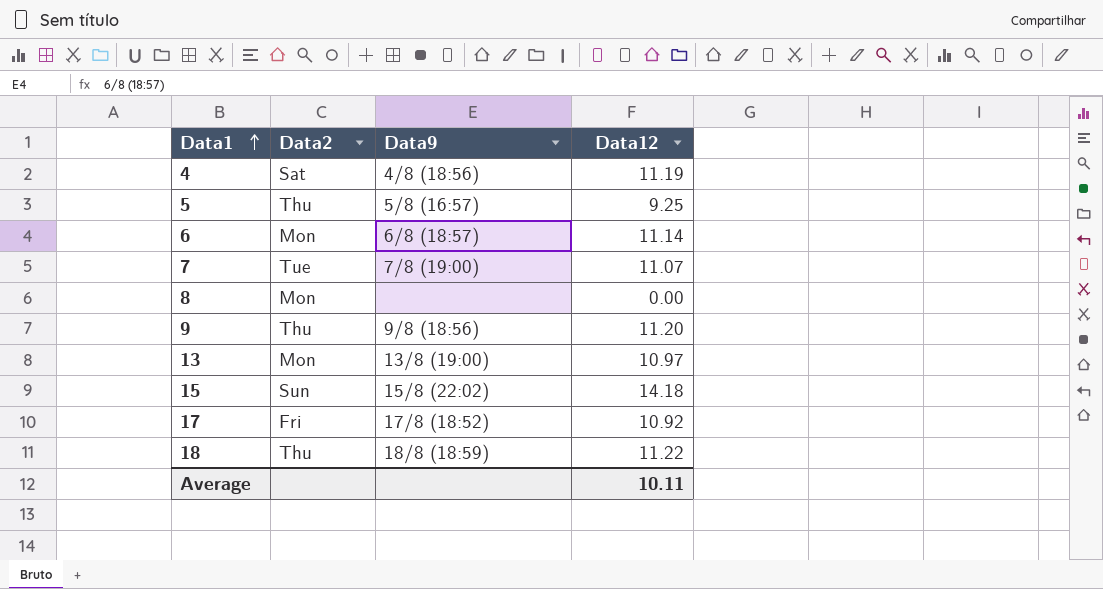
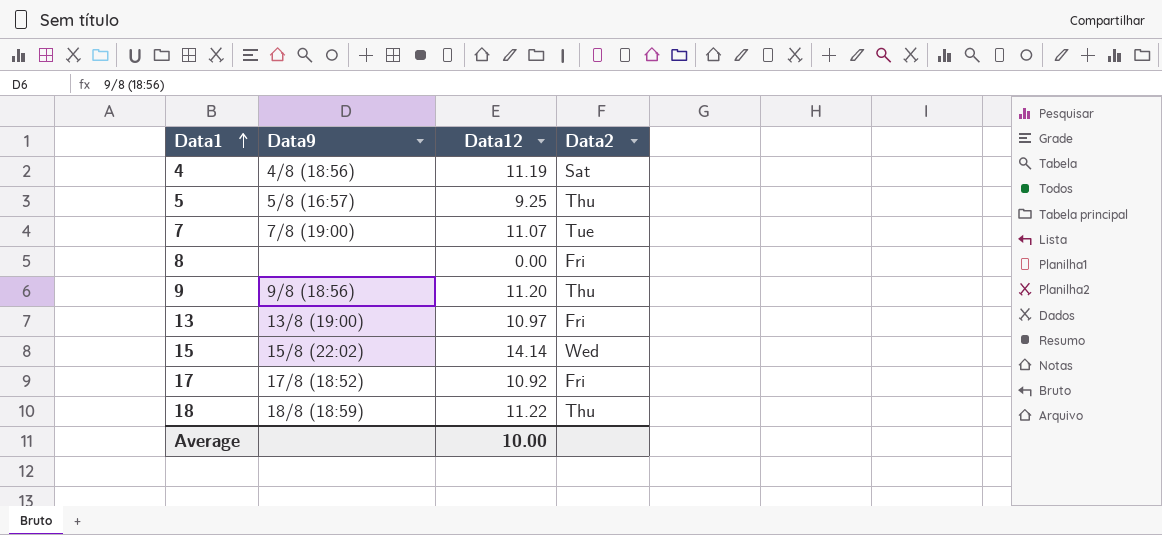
column Data2 | position: 2 -> 4
row 6: Mon | 6/8 (18:57) | 11.14 -> none
8 | Data2: Mon -> Fri
13 | Data2: Mon -> Fri
15 | Data12: 14.18 -> 14.14
15 | Data2: Sun -> Wed
Average | Data12: 10.11 -> 10.00

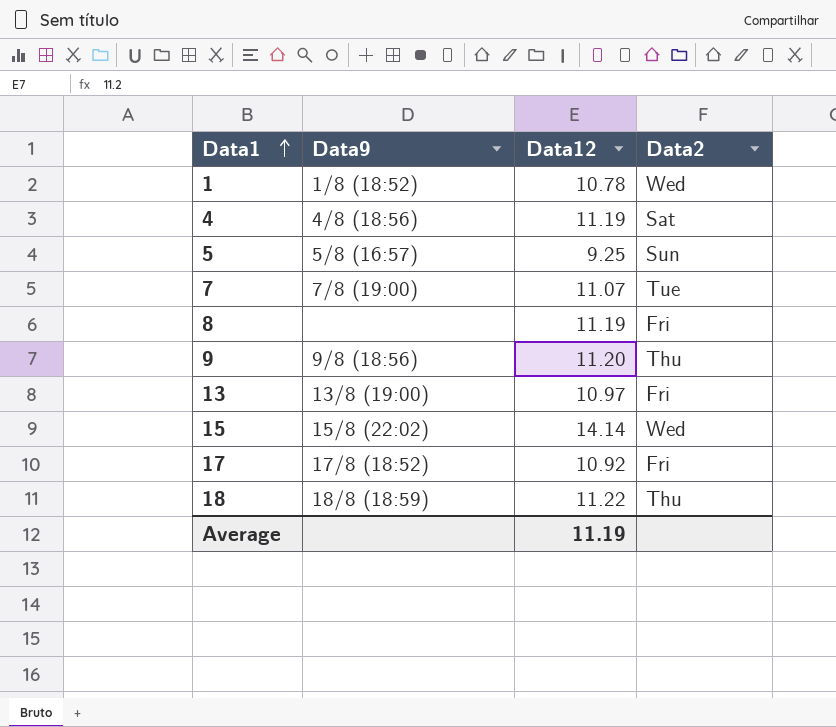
row 1: none -> 1/8 (18:52) | 10.78 | Wed
5 | Data2: Thu -> Sun
8 | Data12: 0.00 -> 11.19
Average | Data12: 10.00 -> 11.19

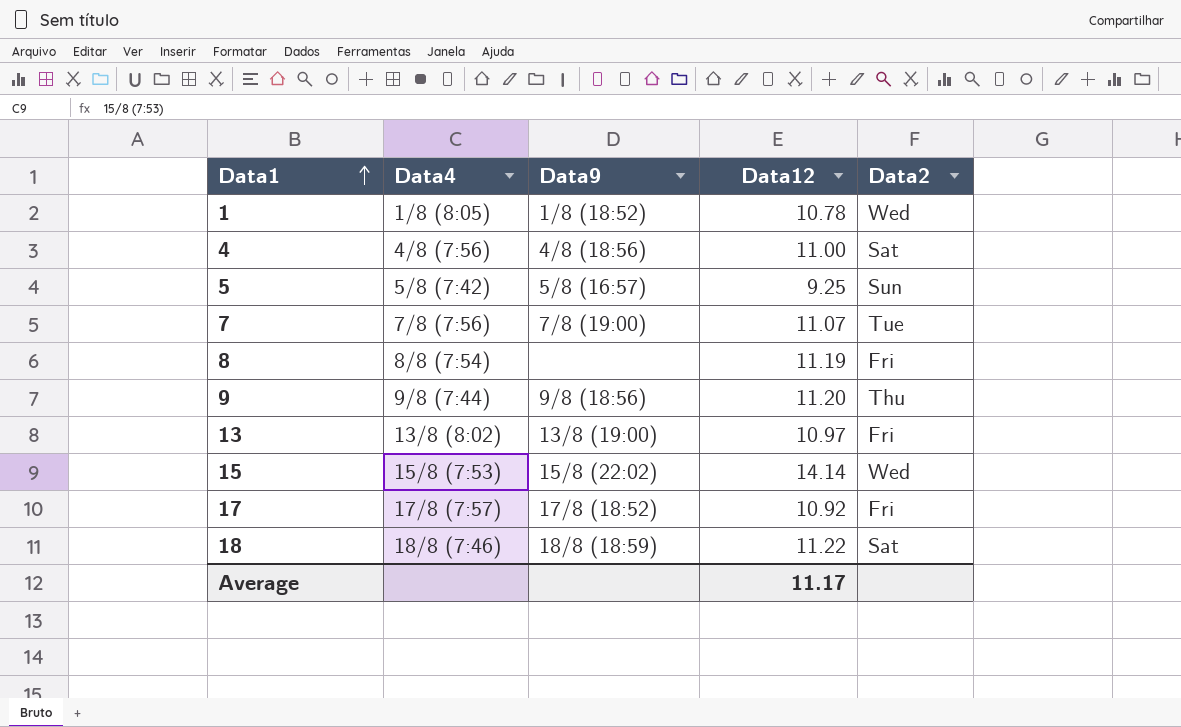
column Data4 | position: none -> 2
4 | Data12: 11.19 -> 11.00
18 | Data2: Thu -> Sat
Average | Data12: 11.19 -> 11.17

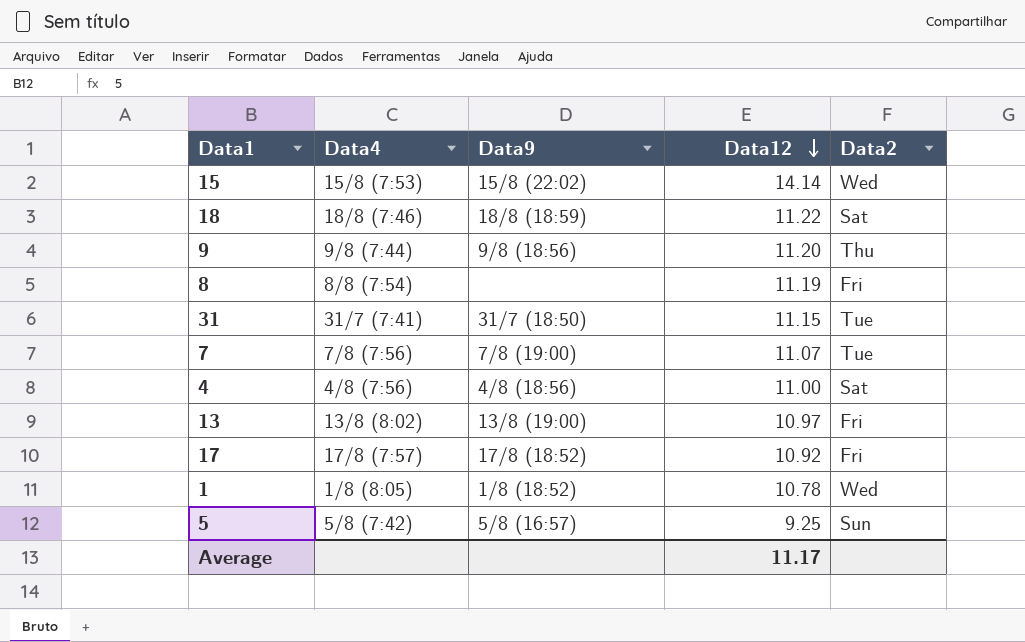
row order: Data1 ascending -> Data12 descending
row 31: none -> 31/7 (7:41) | 31/7 (18:50) | 11.15 | Tue

